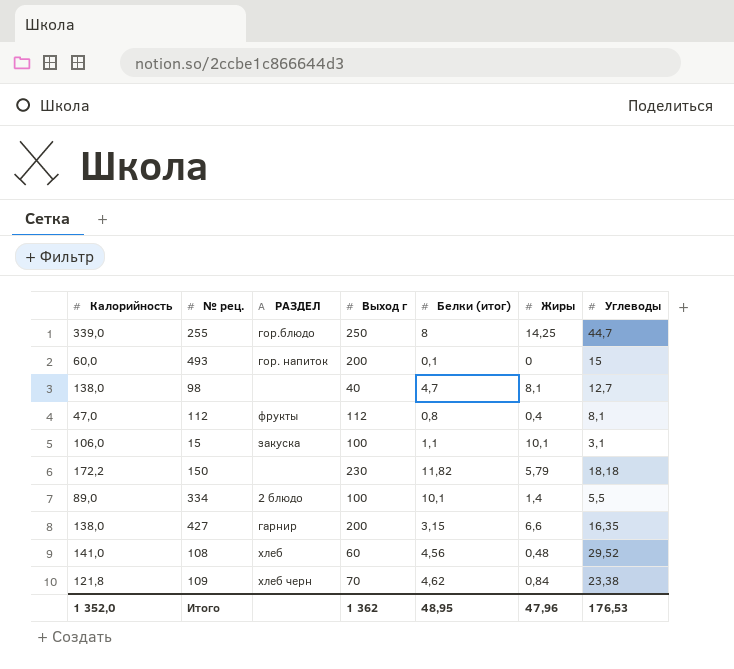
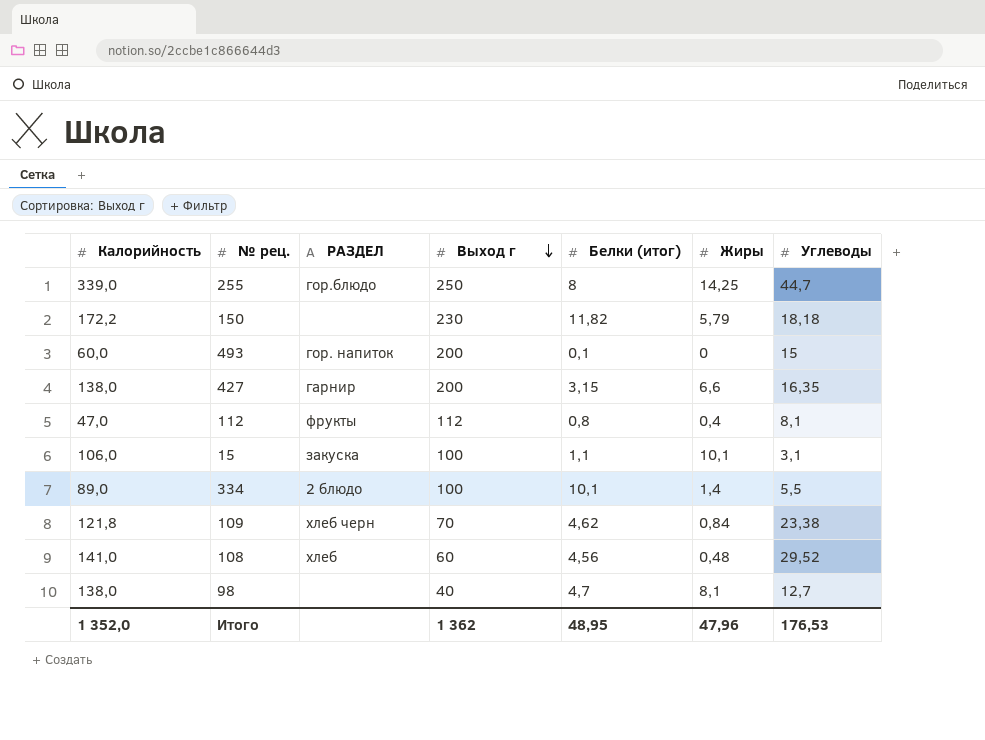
row order: none -> Выход г descending

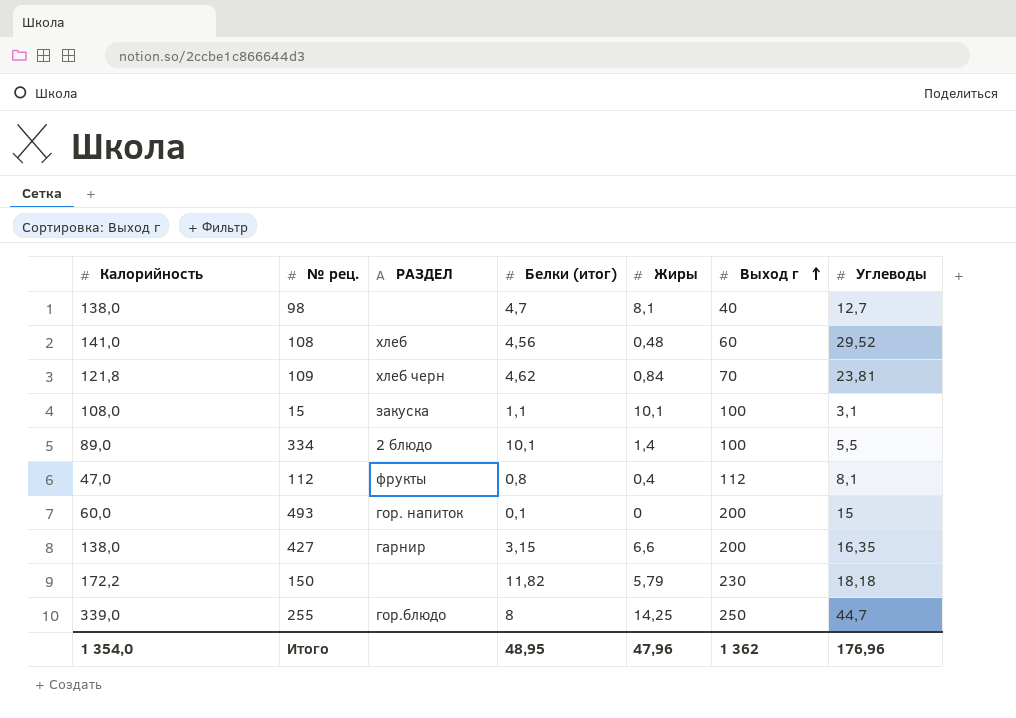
row order: Выход г descending -> Выход г ascending
column Выход г | position: 4 -> 6
109 | Углеводы: 23,38 -> 23,81
15 | Калорийность: 106,0 -> 108,0
Итого | Калорийность: 1 352,0 -> 1 354,0
Итого | Углеводы: 176,53 -> 176,96

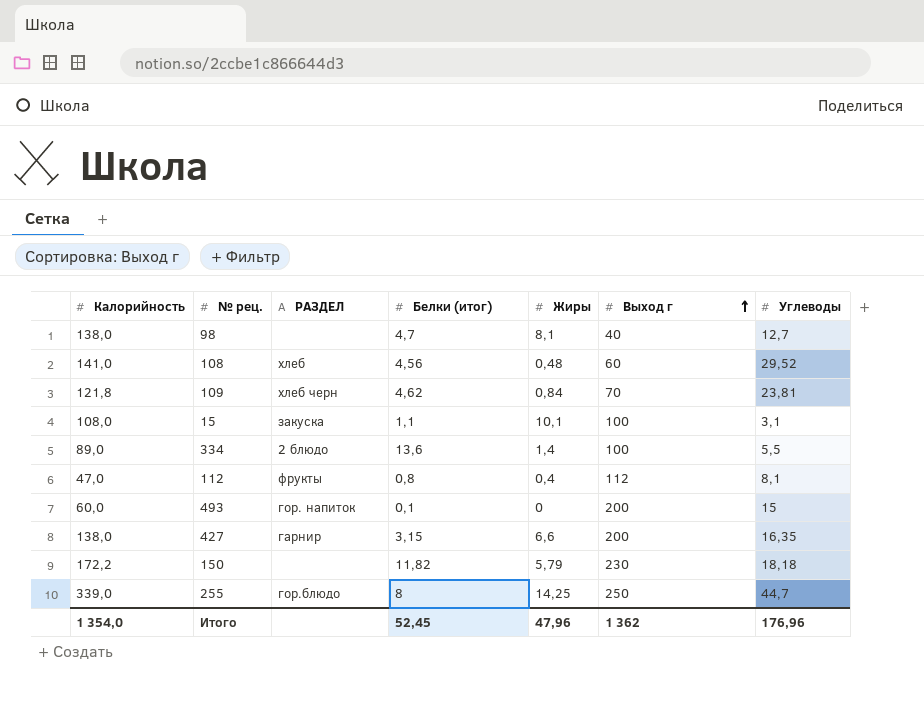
334 | Белки (итог): 10,1 -> 13,6
Итого | Белки (итог): 48,95 -> 52,45

